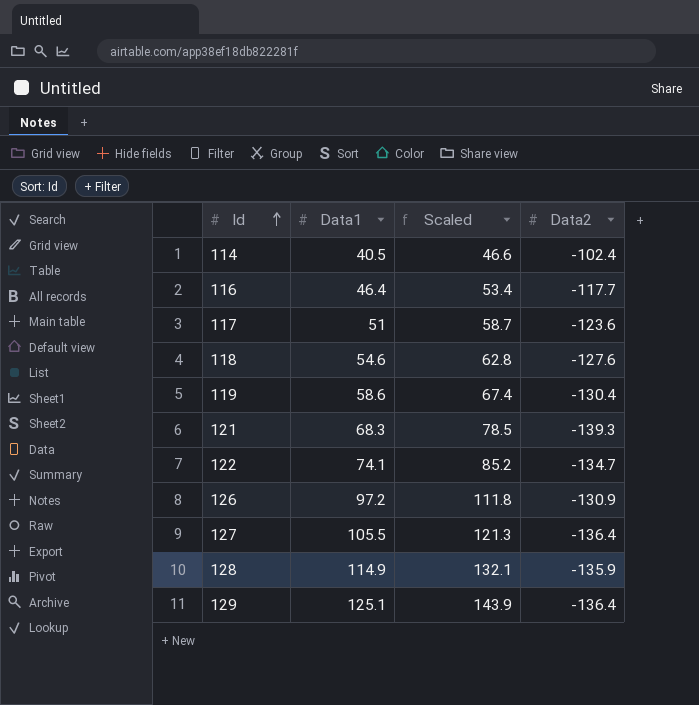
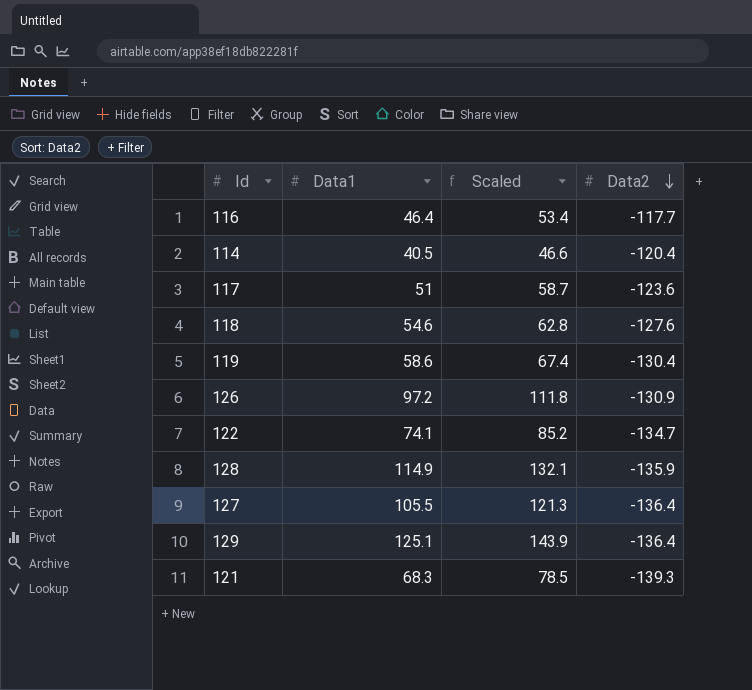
row order: Id ascending -> Data2 descending
114 | Data2: -102.4 -> -120.4

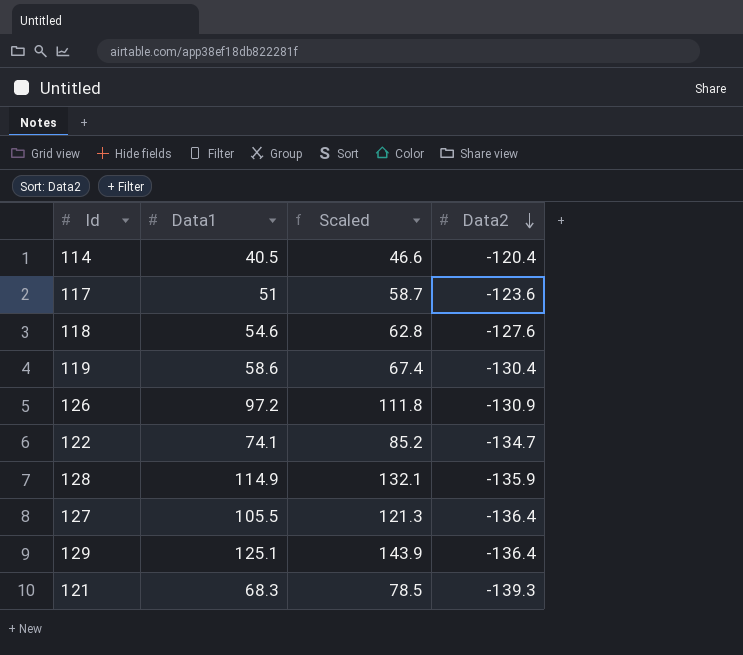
row 116: 46.4 | 53.4 | -117.7 -> none

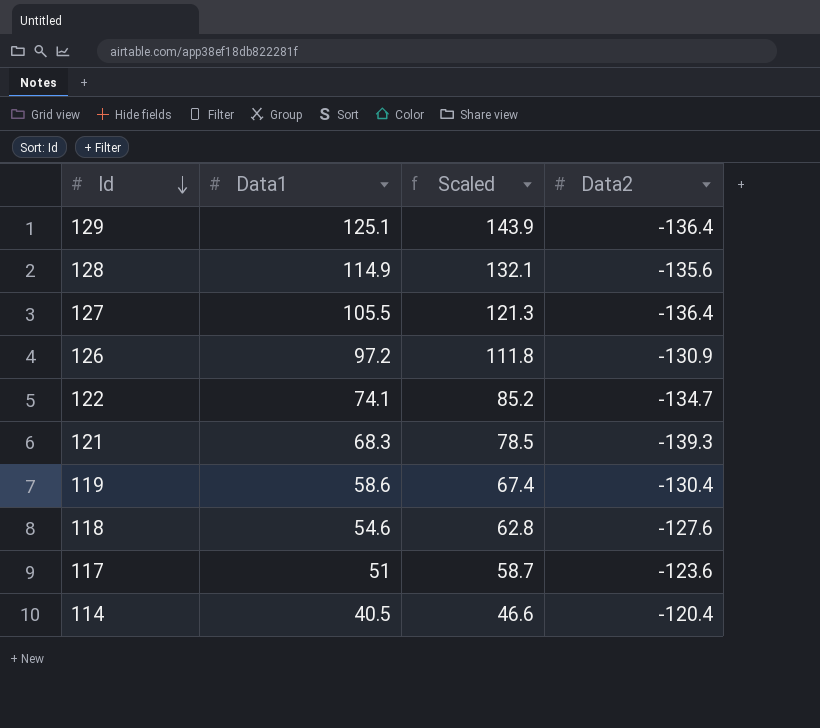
row order: Data2 descending -> Id descending
128 | Data2: -135.9 -> -135.6

